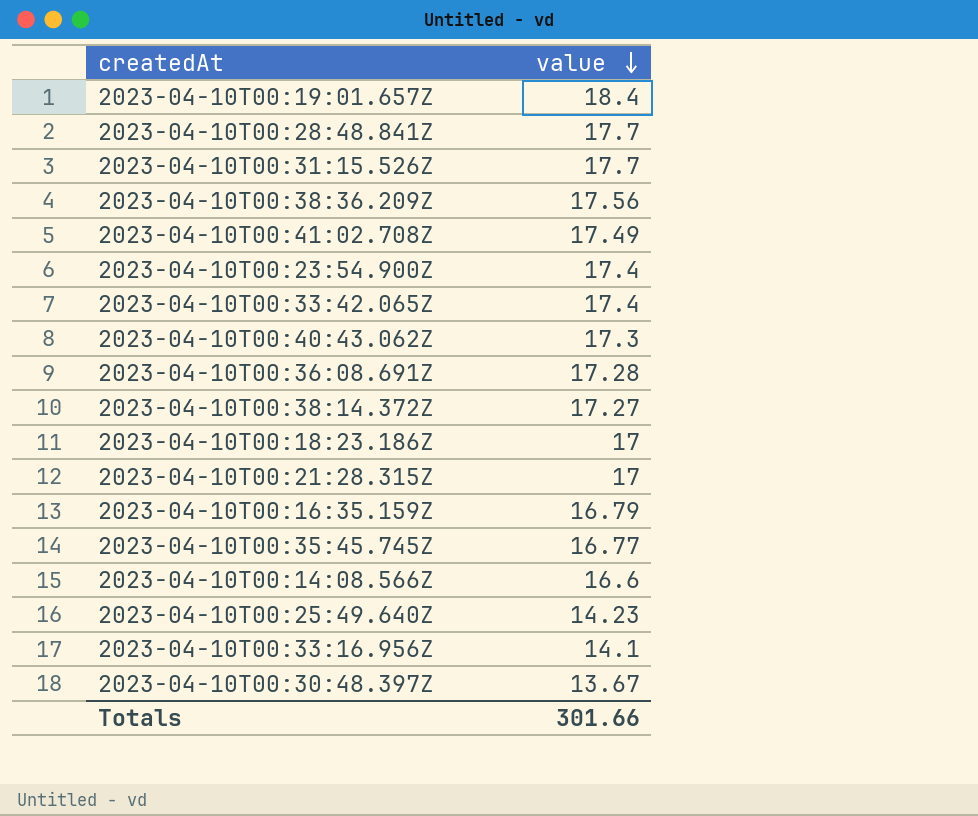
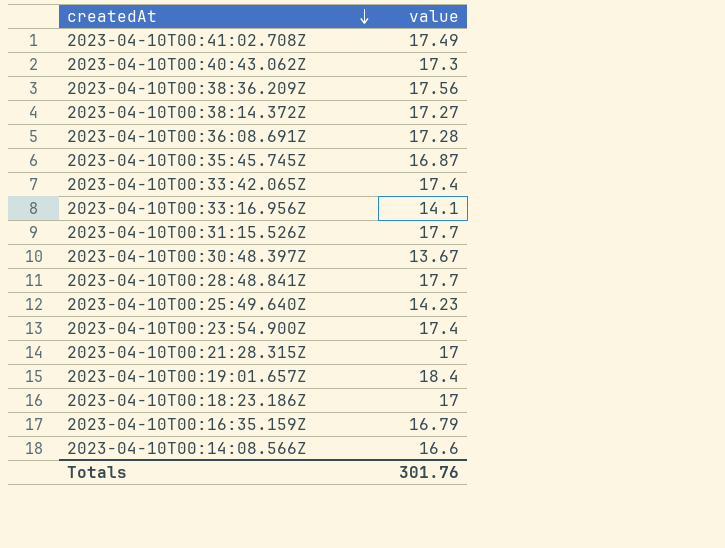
row order: value descending -> createdAt descending
2023-04-10T00:35:45.745Z | value: 16.77 -> 16.87
Totals | value: 301.66 -> 301.76

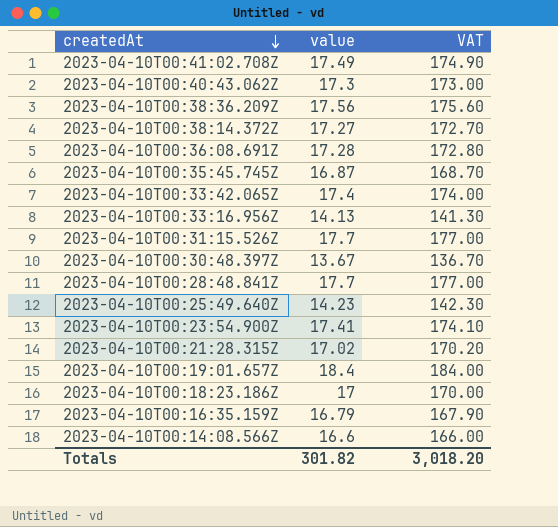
column VAT | formula: none -> [value] * 10
2023-04-10T00:33:16.956Z | value: 14.1 -> 14.13
2023-04-10T00:23:54.900Z | value: 17.4 -> 17.41
2023-04-10T00:21:28.315Z | value: 17 -> 17.02
Totals | value: 301.76 -> 301.82

